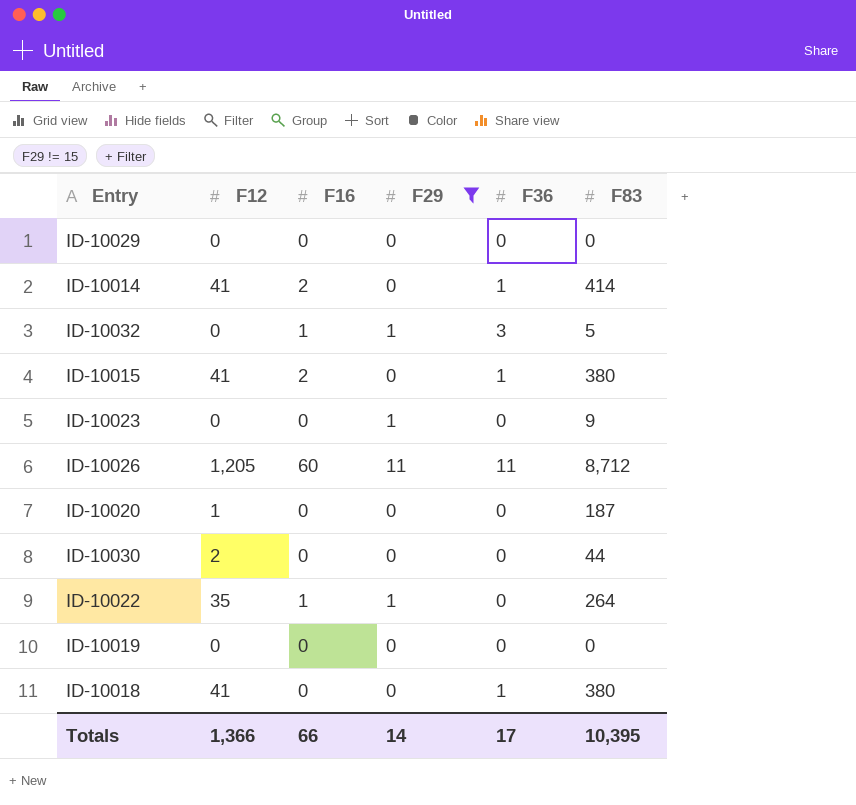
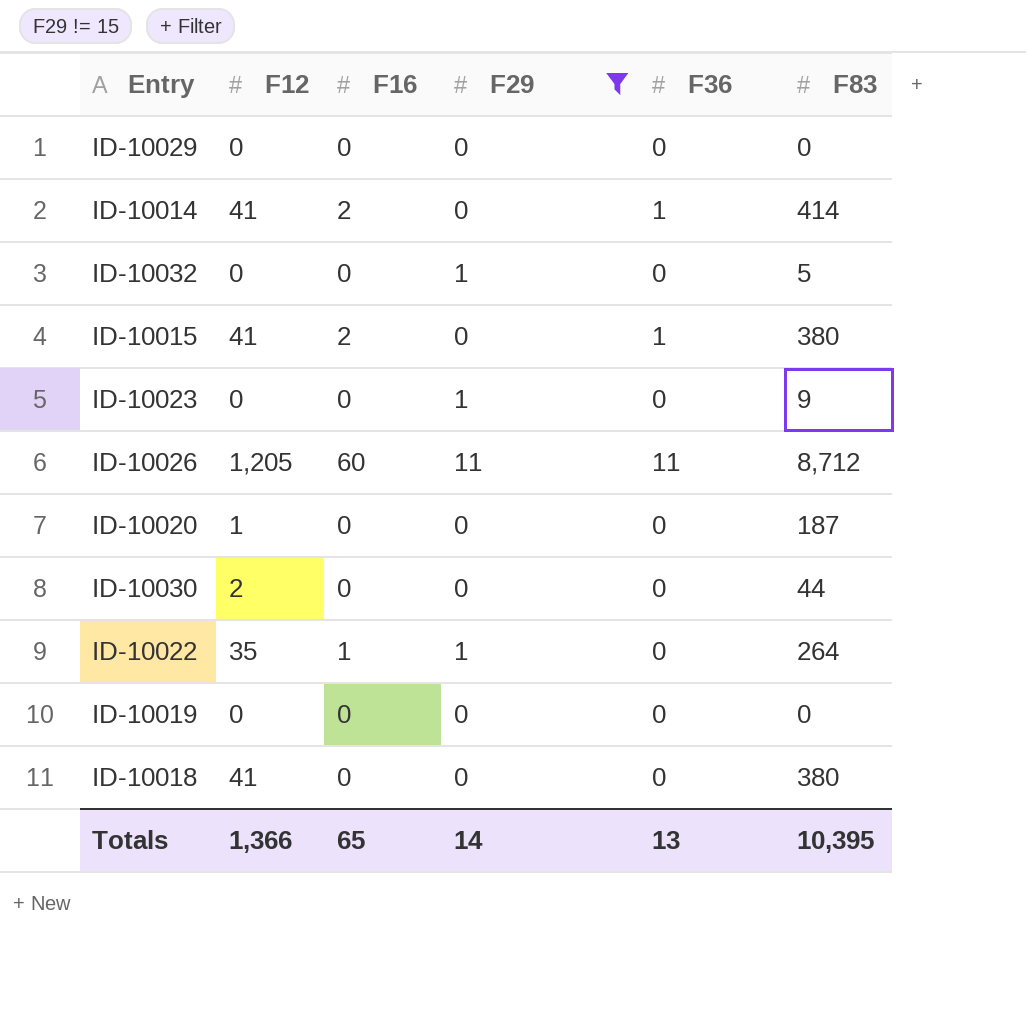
ID-10032 | F16: 1 -> 0
ID-10032 | F36: 3 -> 0
ID-10018 | F36: 1 -> 0
Totals | F16: 66 -> 65
Totals | F36: 17 -> 13

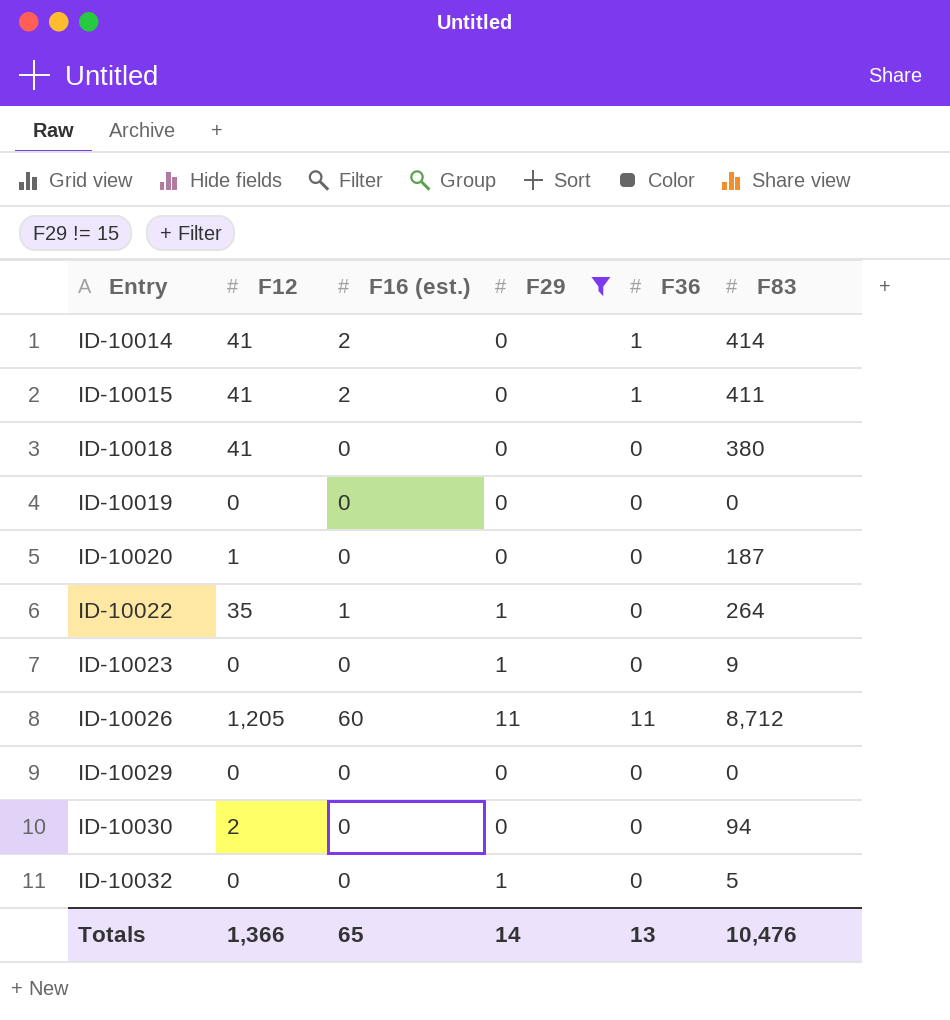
row order: none -> Entry ascending
column name: F16 -> F16 (est.)
ID-10015 | F83: 380 -> 411
ID-10030 | F83: 44 -> 94
Totals | F83: 10,395 -> 10,476

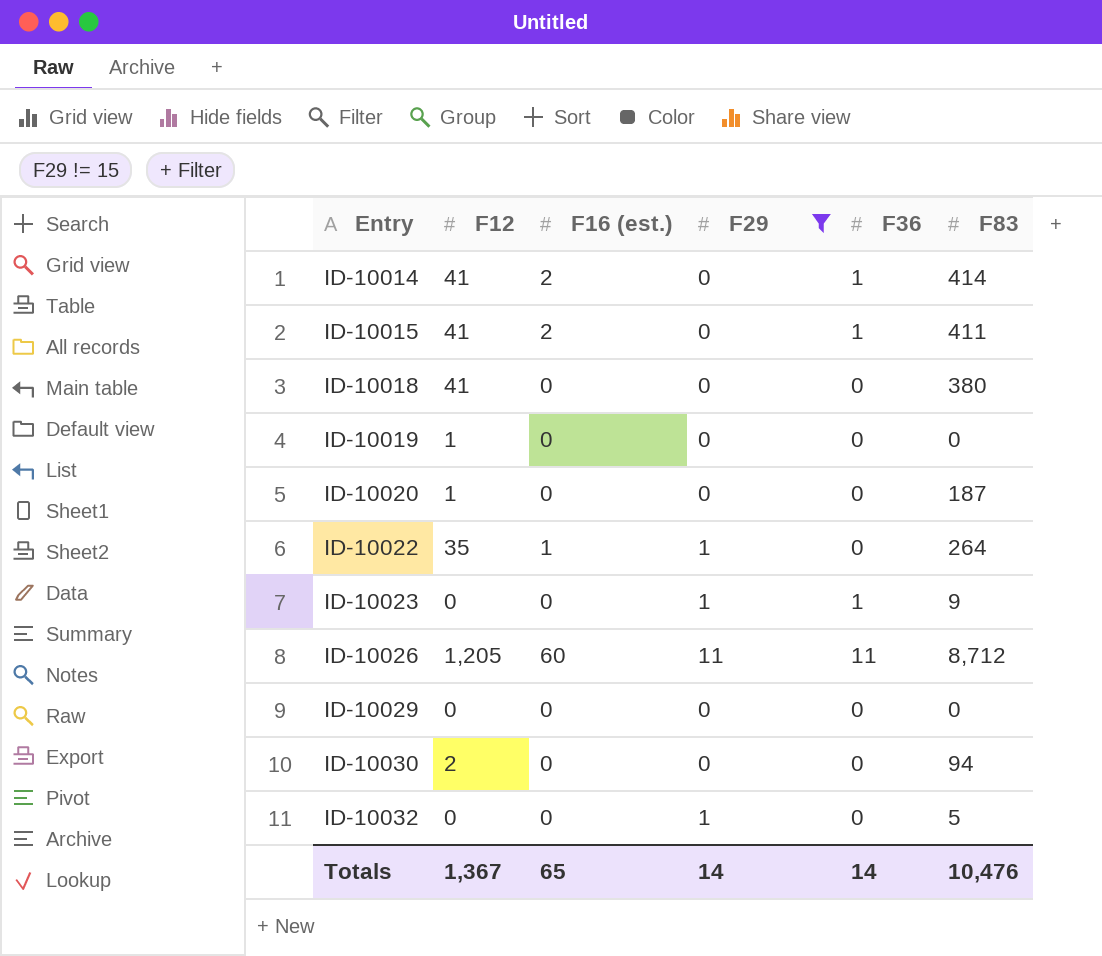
ID-10019 | F12: 0 -> 1
ID-10023 | F36: 0 -> 1
Totals | F12: 1,366 -> 1,367
Totals | F36: 13 -> 14

